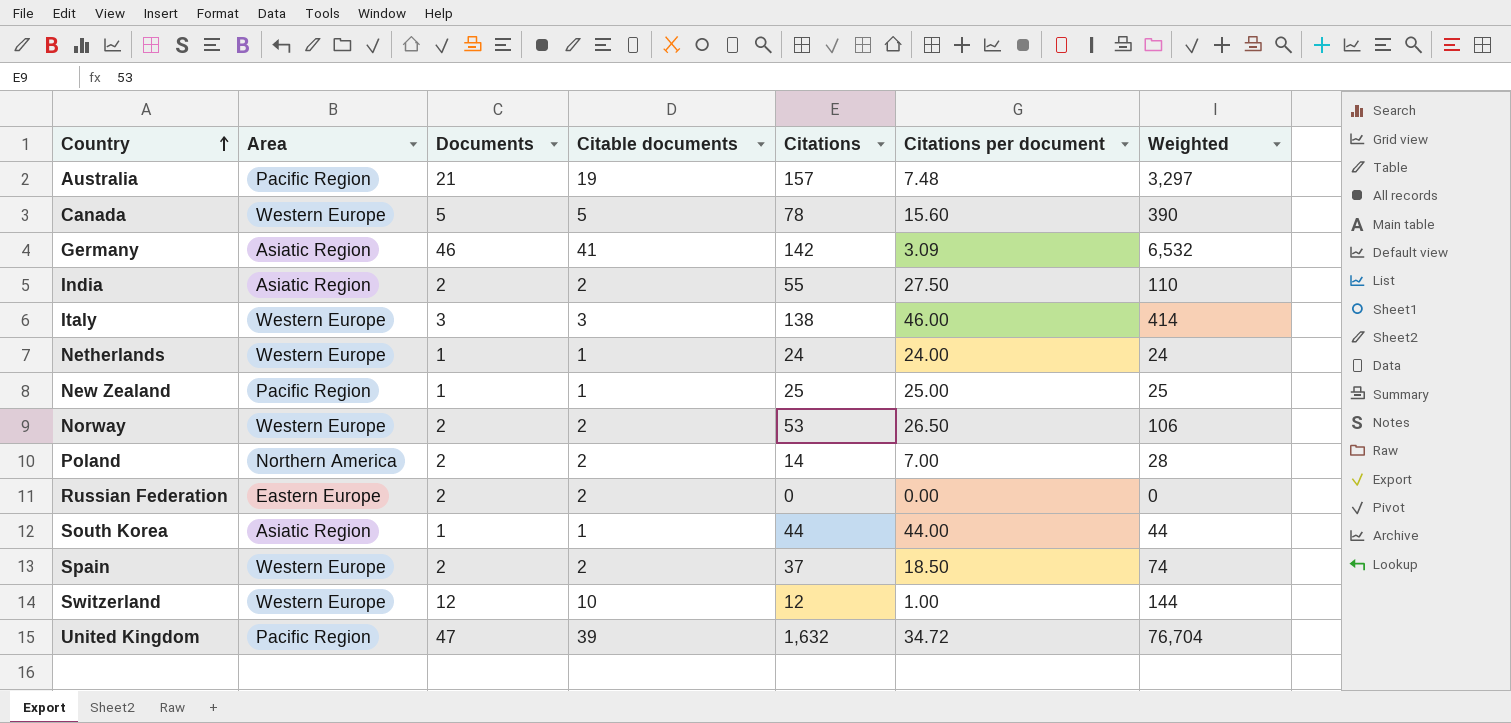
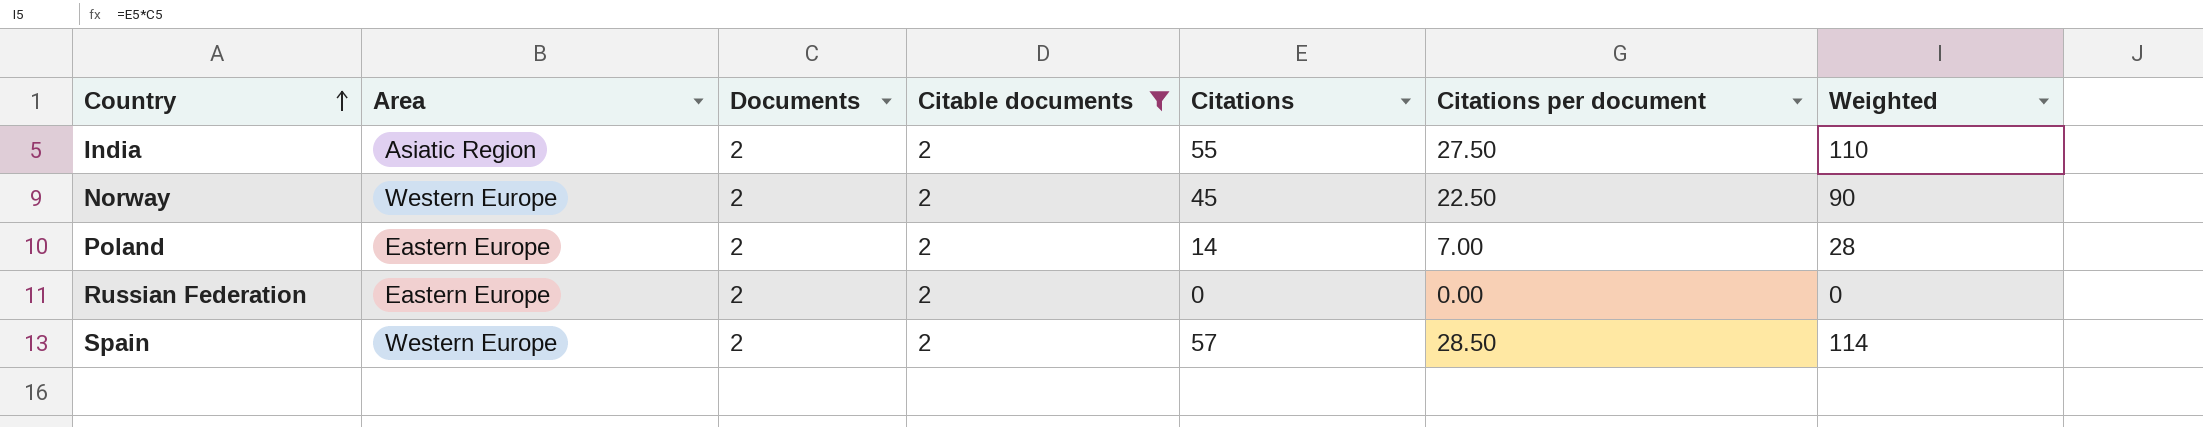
filter: none -> Citable documents = 2
Norway | Citations: 53 -> 45
Norway | Citations per document: 26.50 -> 22.50
Norway | Weighted: 106 -> 90
Poland | Area: Northern America -> Eastern Europe
Spain | Citations: 37 -> 57
Spain | Citations per document: 18.50 -> 28.50
Spain | Weighted: 74 -> 114

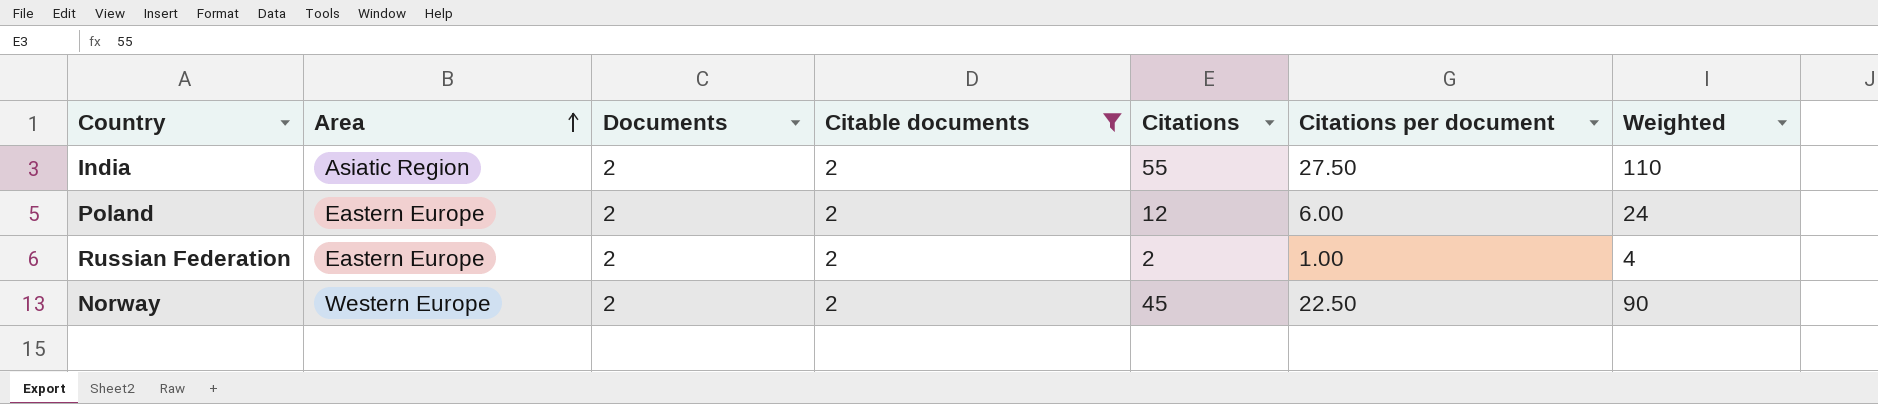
row order: Country ascending -> Area ascending
row Spain: Western Europe | 2 | 2 | 57 | 28.50 | 114 -> none
Poland | Citations: 14 -> 12
Poland | Citations per document: 7.00 -> 6.00
Poland | Weighted: 28 -> 24
Russian Federation | Citations: 0 -> 2
Russian Federation | Citations per document: 0.00 -> 1.00
Russian Federation | Weighted: 0 -> 4

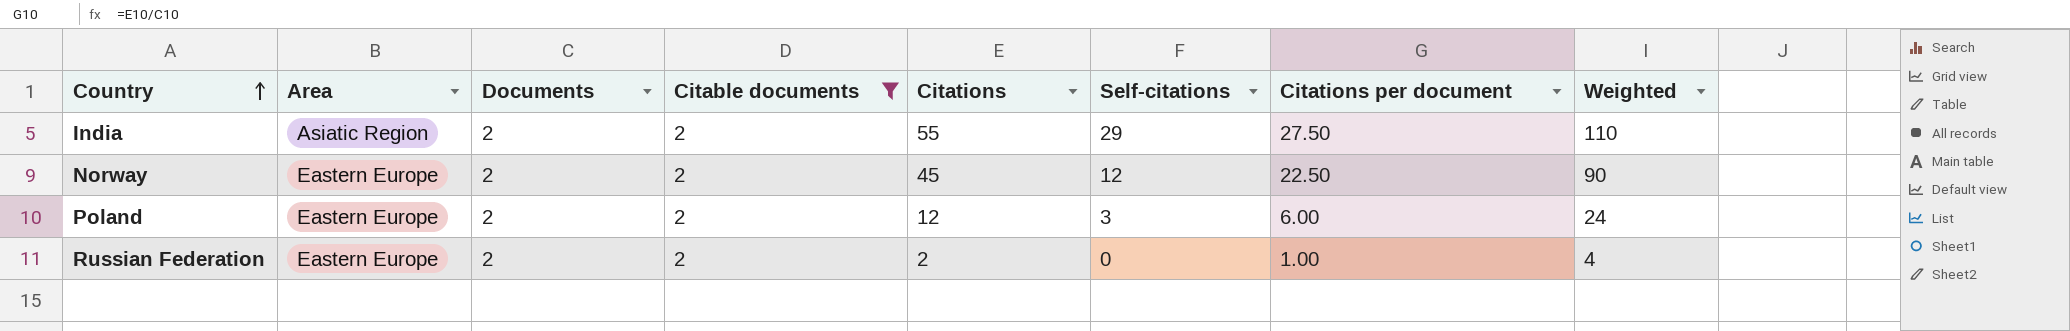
row order: Area ascending -> Country ascending
column Self-citations | position: none -> 6
Norway | Area: Western Europe -> Eastern Europe

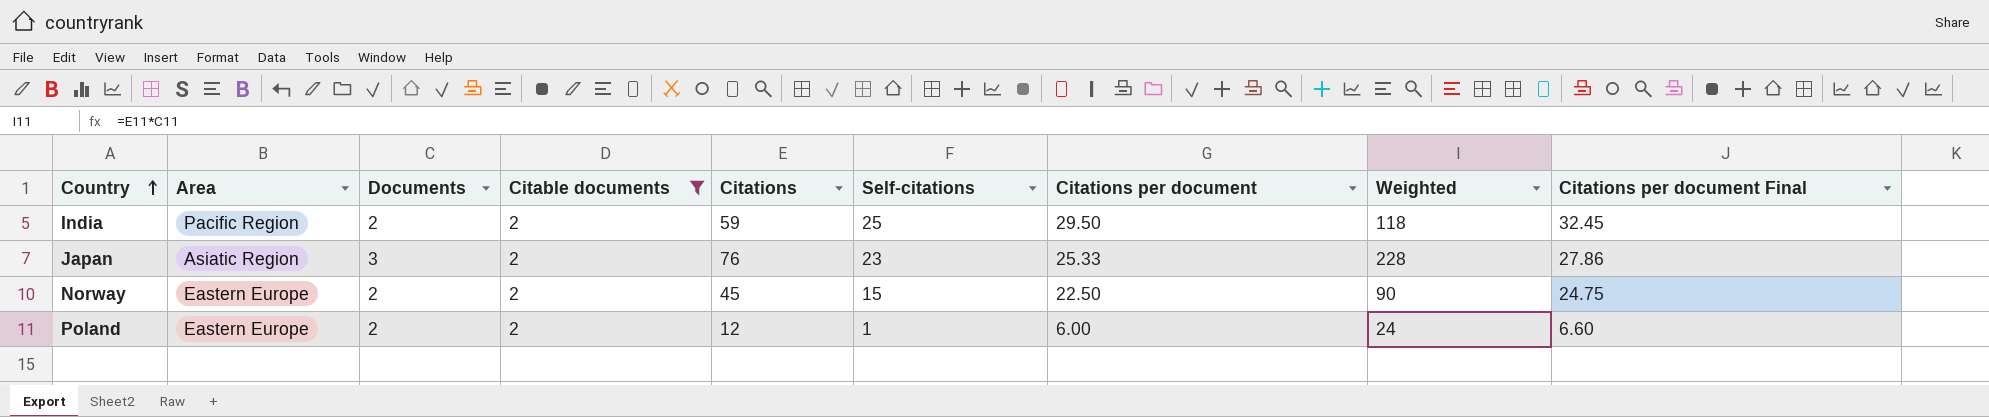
column Citations per document Final | formula: none -> [Citations per document] * 1.1
row Russian Federation: Eastern Europe | 2 | 2 | 2 | 0 | 1.00 | 4 -> none
India | Area: Asiatic Region -> Pacific Region
India | Citations: 55 -> 59
India | Self-citations: 29 -> 25
India | Citations per document: 27.50 -> 29.50
India | Weighted: 110 -> 118
row Japan: none -> Asiatic Region | 3 | 2 | 76 | 23 | 25.33 | 228 | 27.86
Norway | Self-citations: 12 -> 15
Poland | Self-citations: 3 -> 1

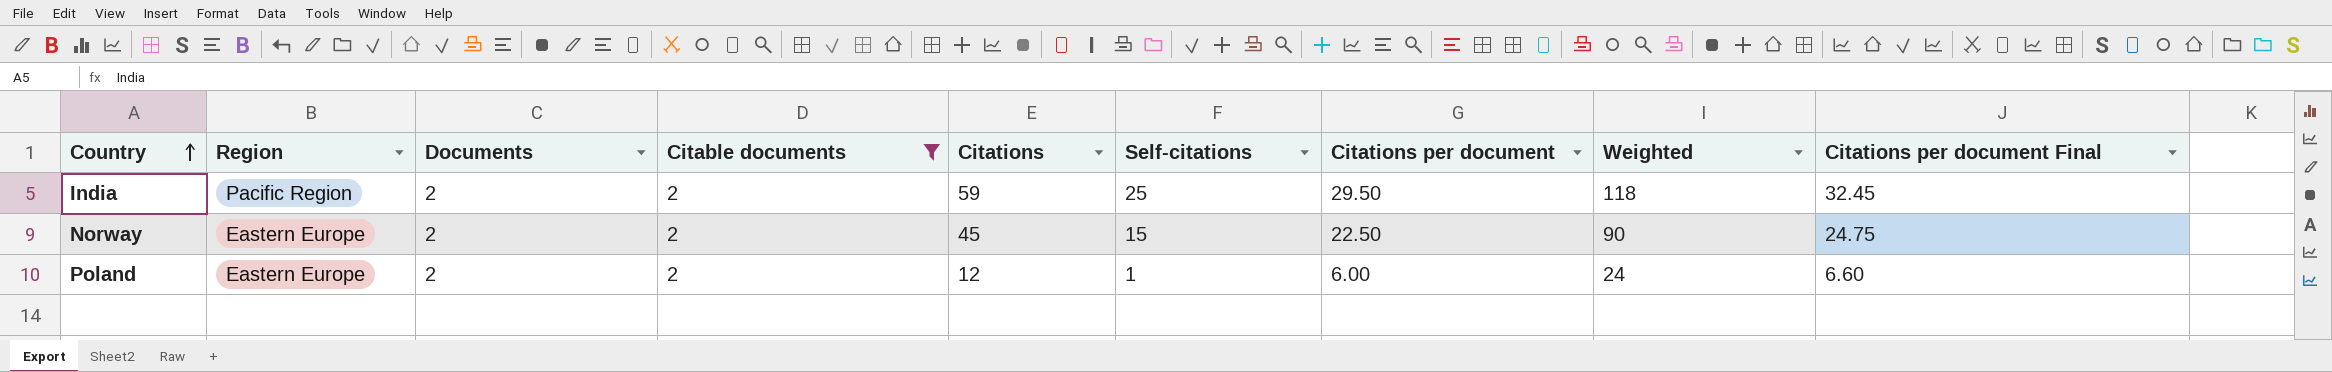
column name: Area -> Region
row Japan: Asiatic Region | 3 | 2 | 76 | 23 | 25.33 | 228 | 27.86 -> none

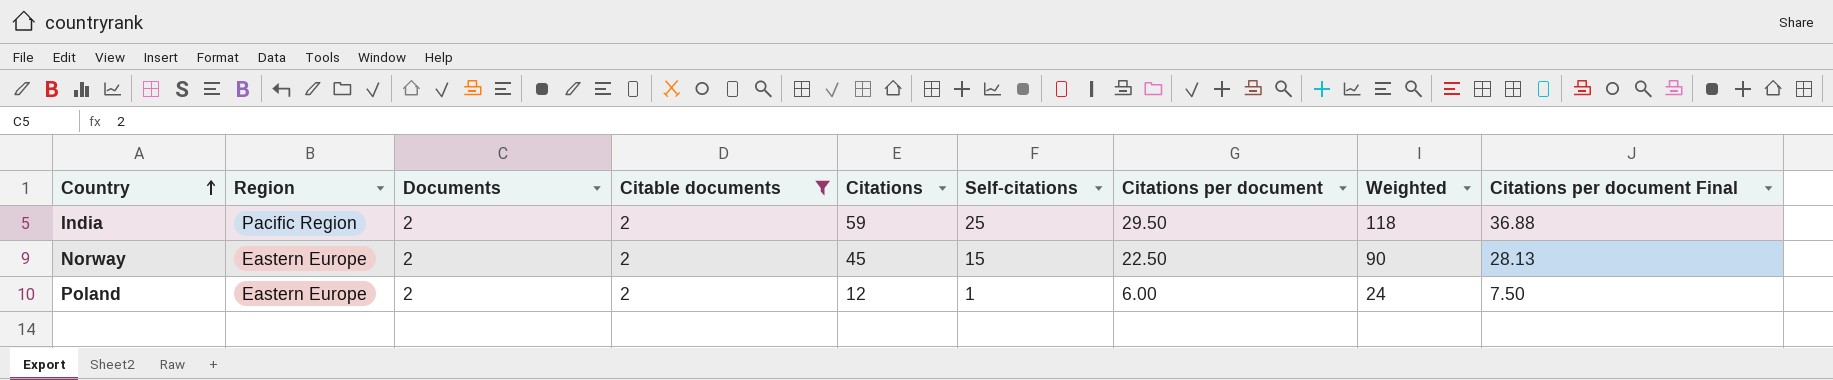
column Citations per document Final | formula: [Citations per document] * 1.1 -> [Citations per document] * 1.25

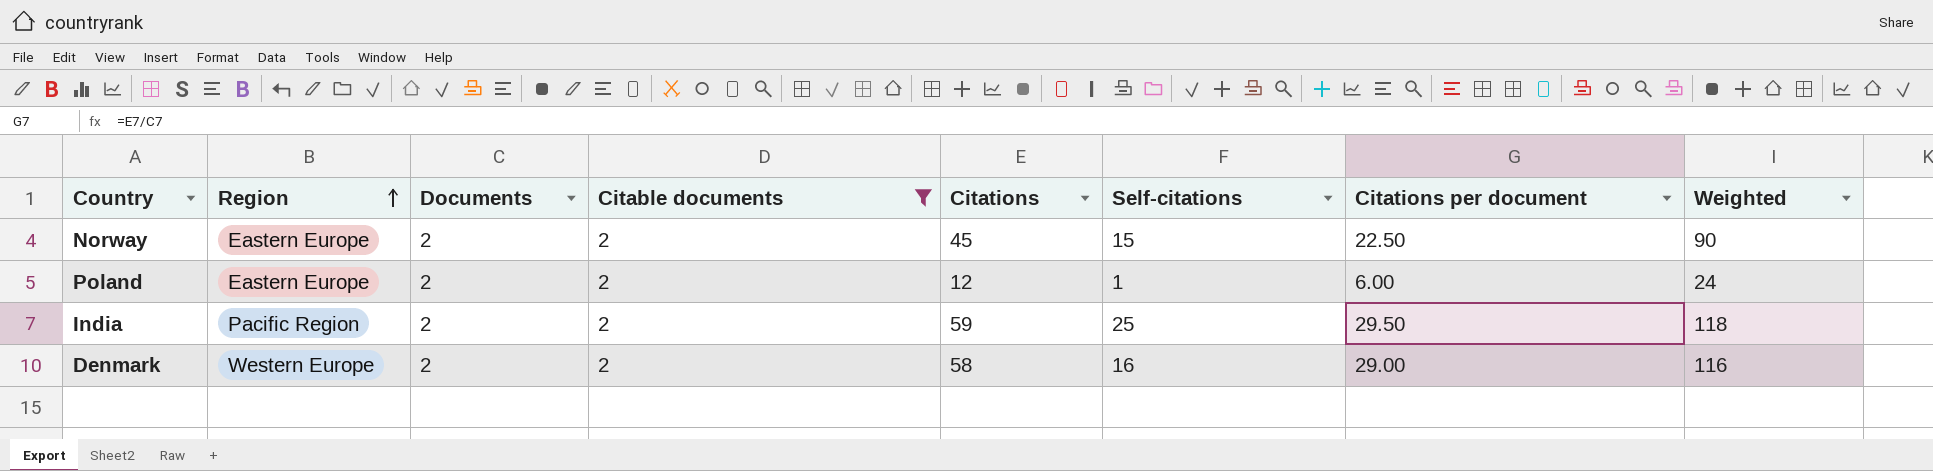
row order: Country ascending -> Region ascending
column Citations per document Final | formula: [Citations per document] * 1.25 -> none
row Denmark: none -> Western Europe | 2 | 2 | 58 | 16 | 29.00 | 116

